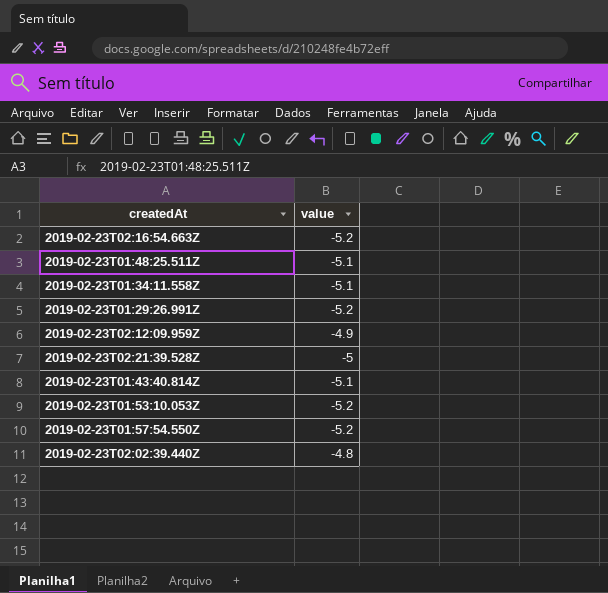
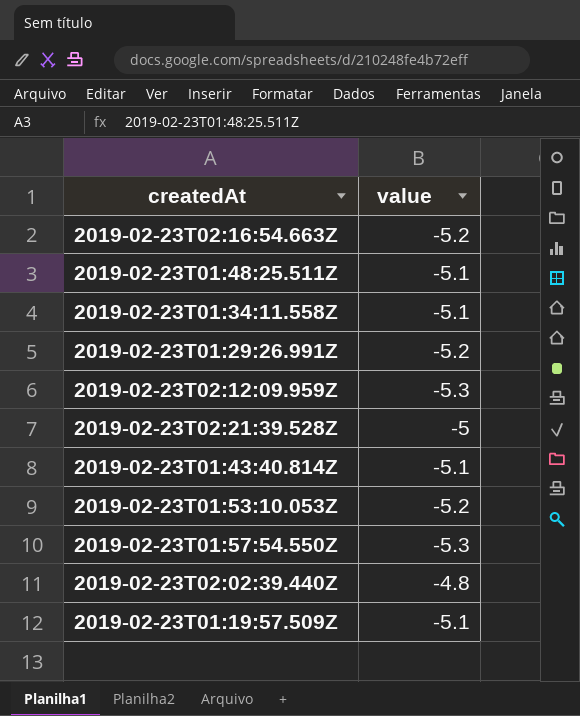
2019-02-23T02:12:09.959Z | value: -4.9 -> -5.3
2019-02-23T01:57:54.550Z | value: -5.2 -> -5.3
row 2019-02-23T01:19:57.509Z: none -> -5.1

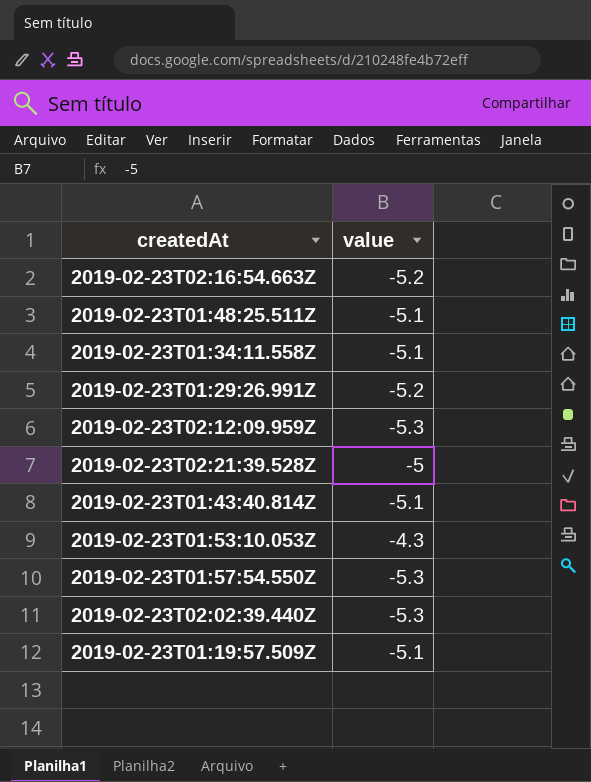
2019-02-23T01:53:10.053Z | value: -5.2 -> -4.3
2019-02-23T02:02:39.440Z | value: -4.8 -> -5.3

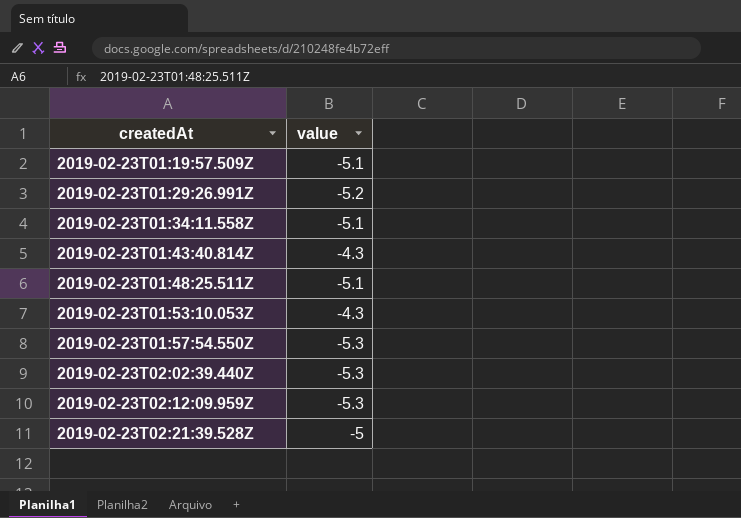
row order: none -> createdAt ascending
row 2019-02-23T02:16:54.663Z: -5.2 -> none
2019-02-23T01:43:40.814Z | value: -5.1 -> -4.3

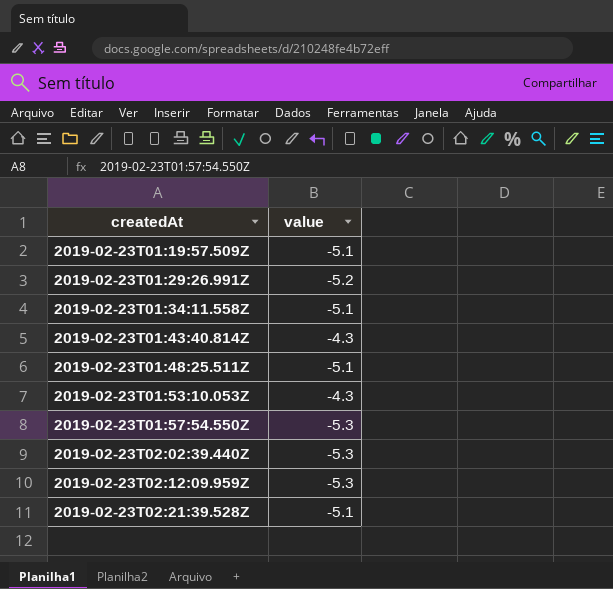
2019-02-23T02:21:39.528Z | value: -5 -> -5.1

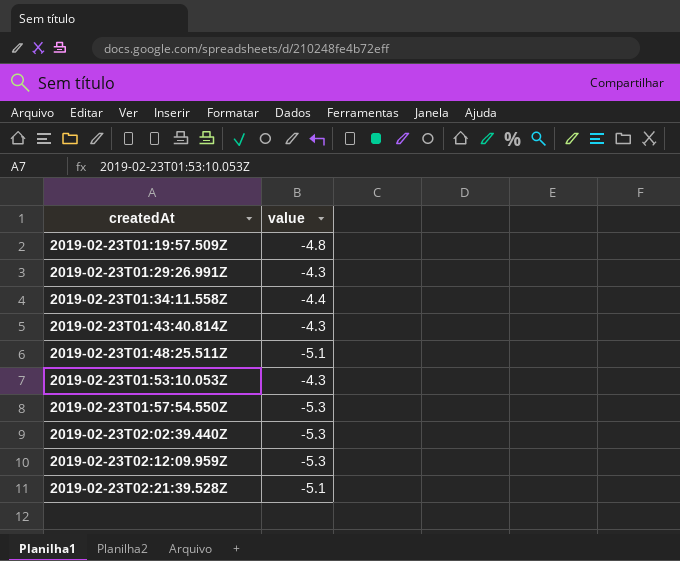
2019-02-23T01:19:57.509Z | value: -5.1 -> -4.8
2019-02-23T01:29:26.991Z | value: -5.2 -> -4.3
2019-02-23T01:34:11.558Z | value: -5.1 -> -4.4

